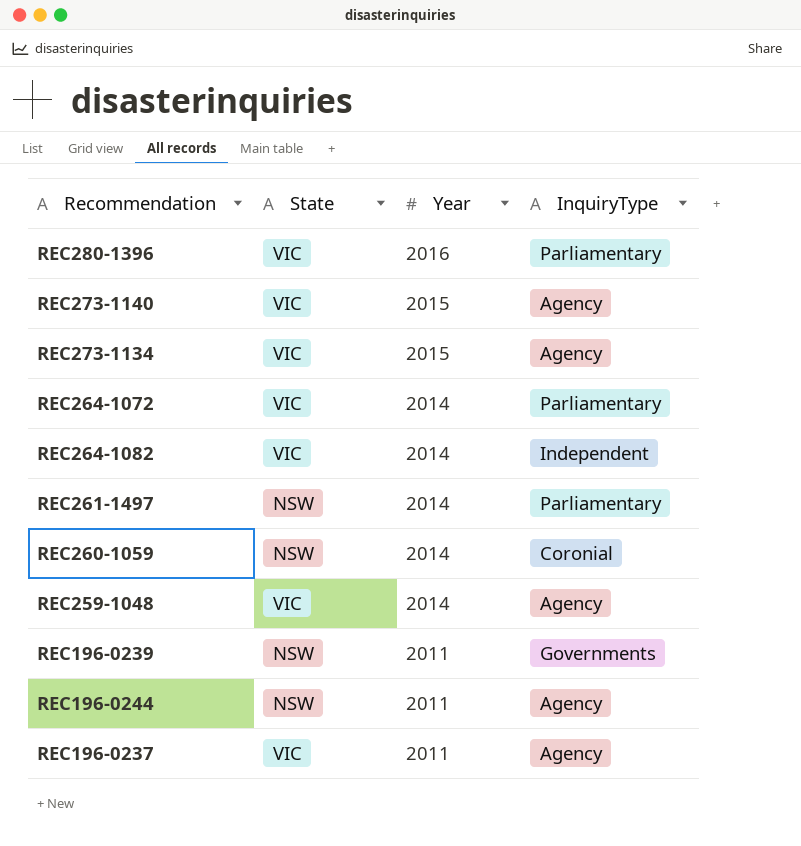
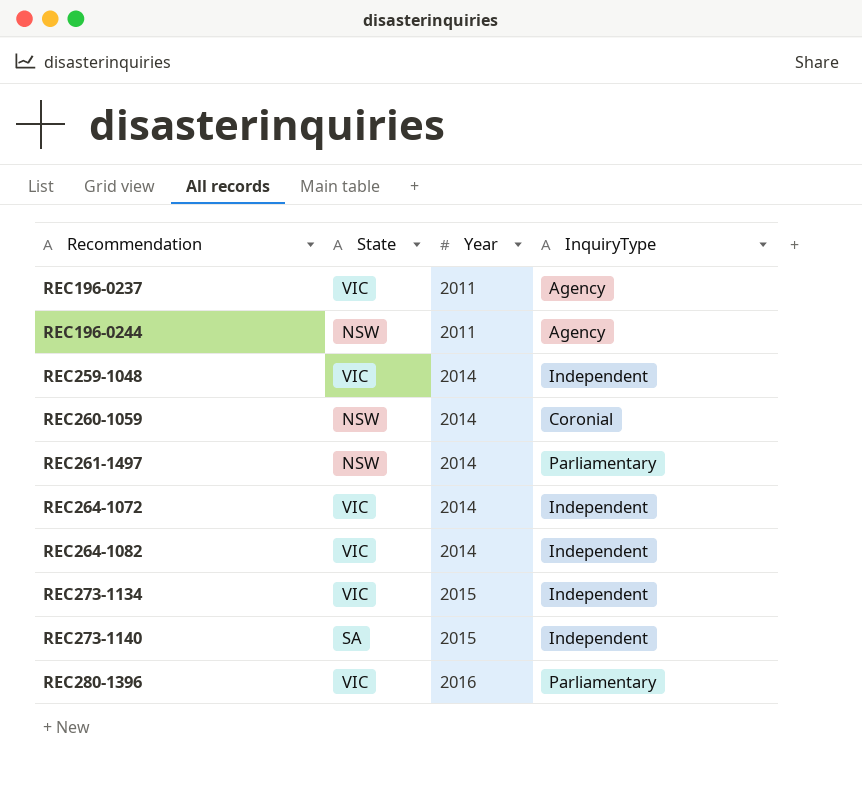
row order: Year descending -> Recommendation ascending
row REC196-0239: NSW | 2011 | Governments -> none
REC259-1048 | InquiryType: Agency -> Independent
REC264-1072 | InquiryType: Parliamentary -> Independent
REC273-1134 | InquiryType: Agency -> Independent
REC273-1140 | State: VIC -> SA
REC273-1140 | InquiryType: Agency -> Independent

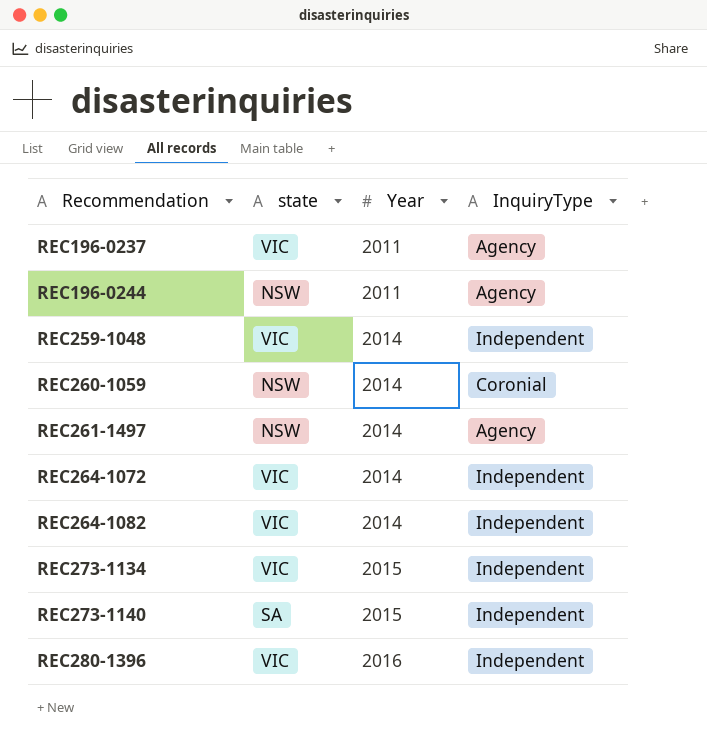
column name: State -> state
REC261-1497 | InquiryType: Parliamentary -> Agency
REC280-1396 | InquiryType: Parliamentary -> Independent

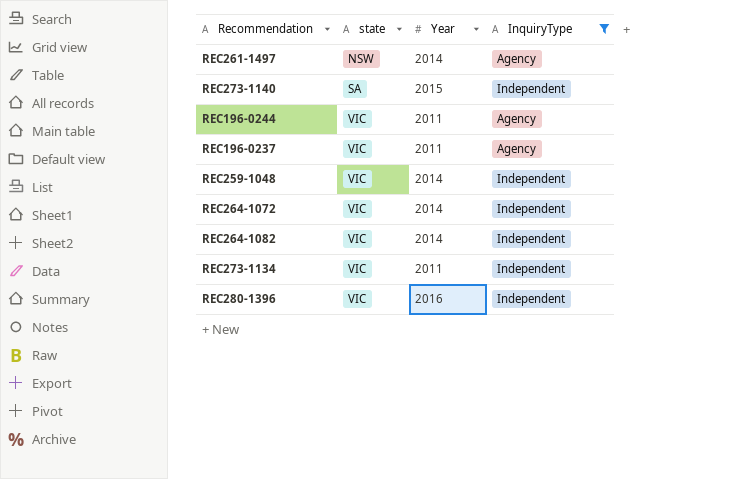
filter: none -> InquiryType != Coronial
row order: Recommendation ascending -> state ascending
REC196-0244 | state: NSW -> VIC
REC273-1134 | Year: 2015 -> 2011

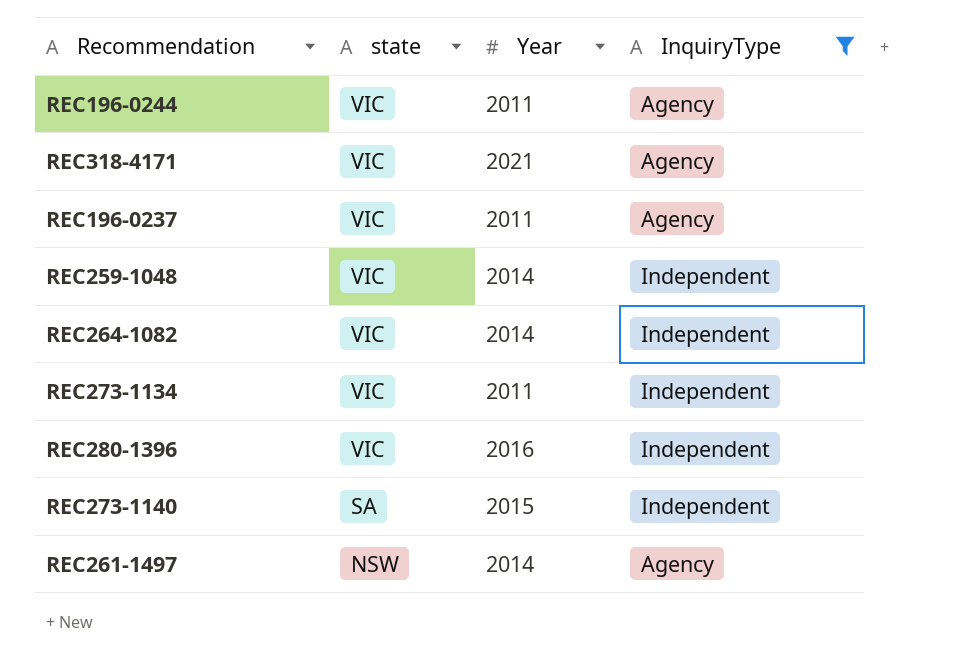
row order: state ascending -> state descending
row REC264-1072: VIC | 2014 | Independent -> none
row REC318-4171: none -> VIC | 2021 | Agency

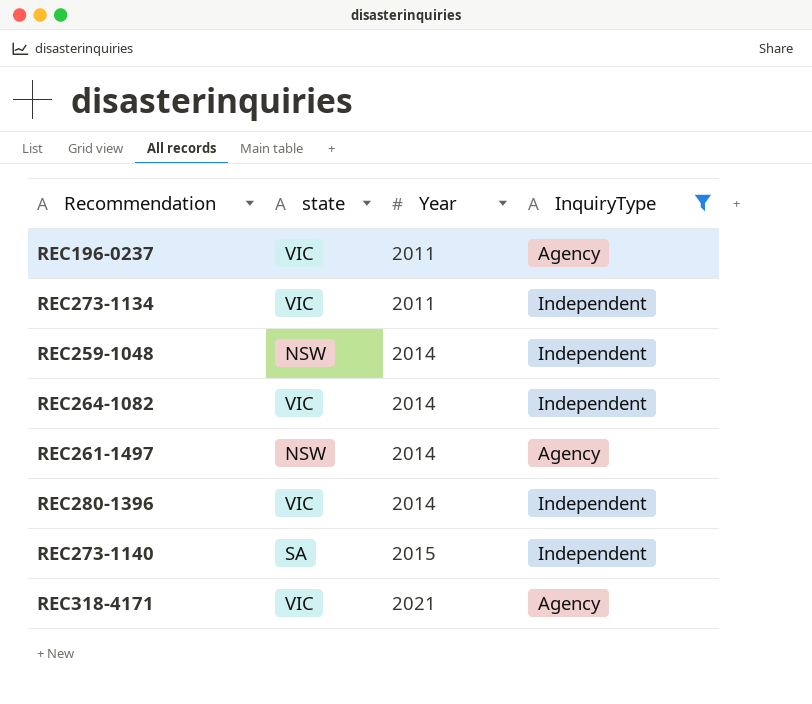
row order: state descending -> Year ascending
row REC196-0244: VIC | 2011 | Agency -> none
REC259-1048 | state: VIC -> NSW
REC280-1396 | Year: 2016 -> 2014

